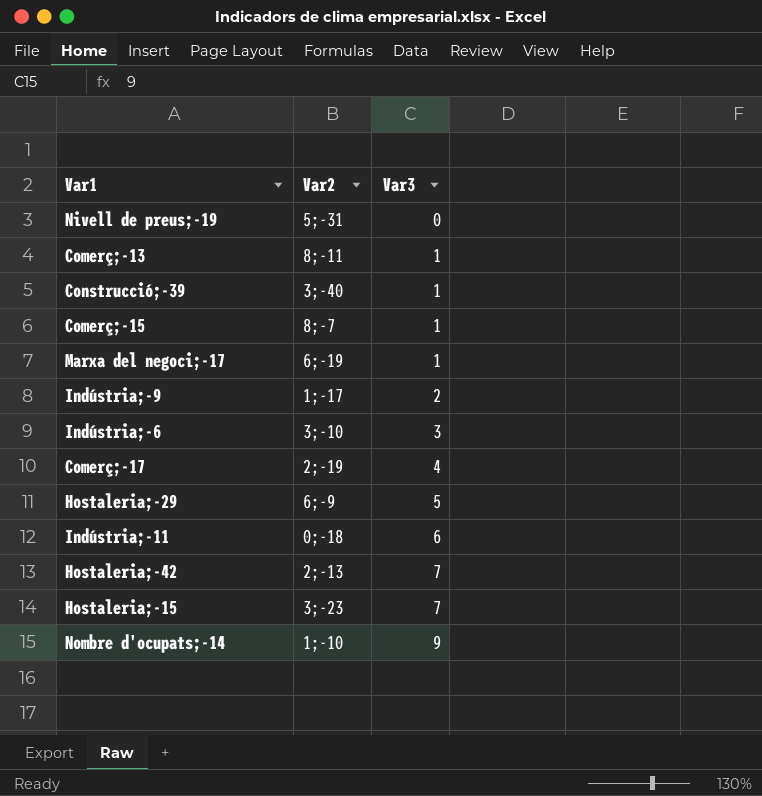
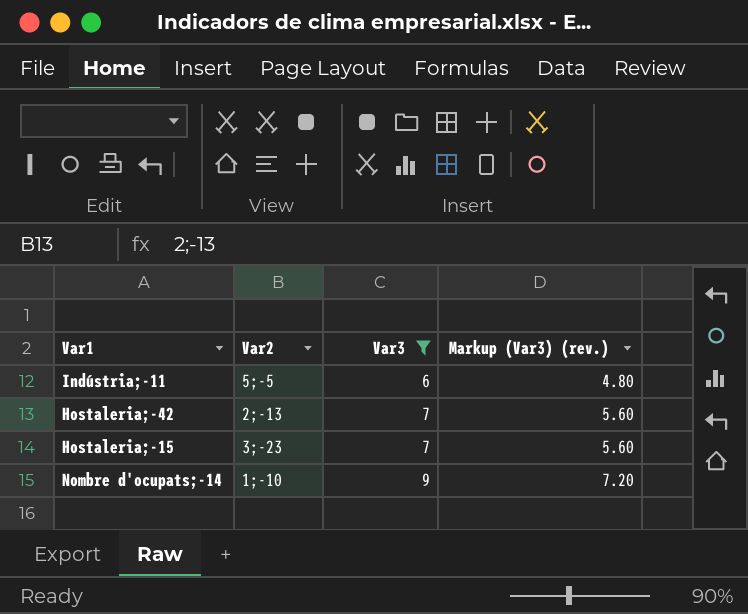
filter: none -> Var3 >= 6
column Markup (Var3) (rev.) | formula: none -> [Var3] * 0.8
Indústria;-11 | Var2: 0;-18 -> 5;-5

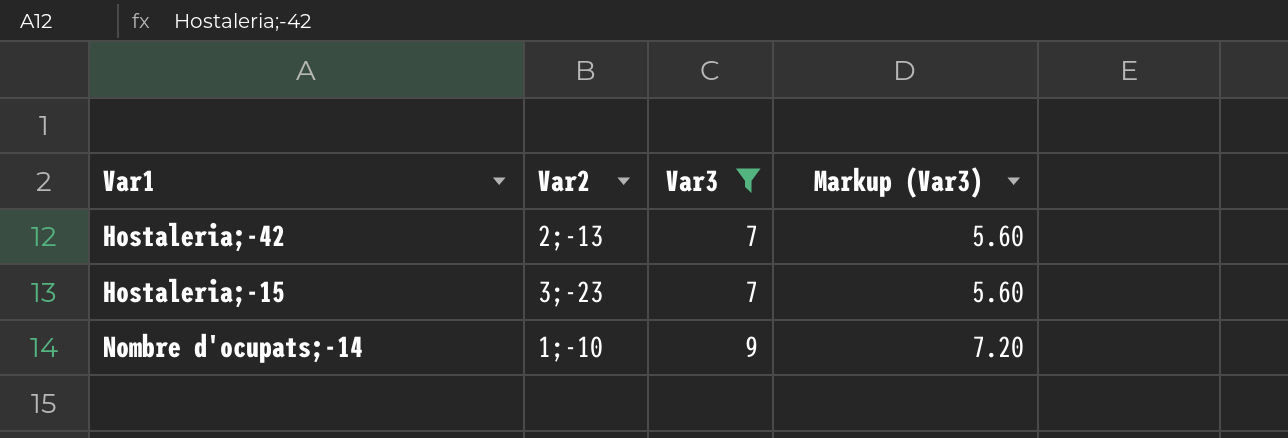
column name: Markup (Var3) (rev.) -> Markup (Var3)
row Indústria;-11: 5;-5 | 6 | 4.80 -> none

